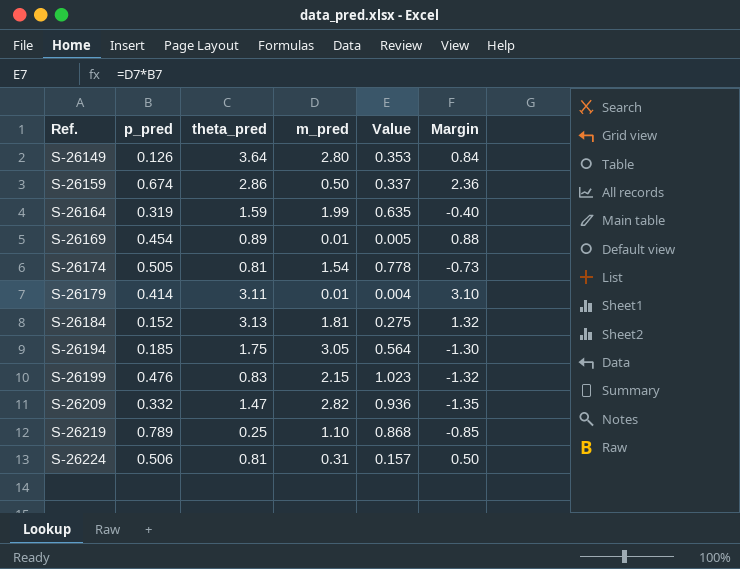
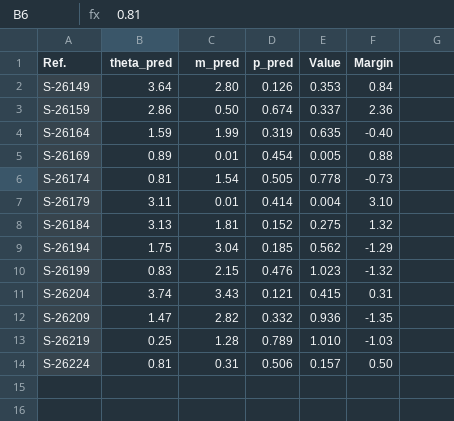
column p_pred | position: 2 -> 4
S-26194 | m_pred: 3.05 -> 3.04
S-26194 | Value: 0.564 -> 0.562
S-26194 | Margin: -1.30 -> -1.29
row S-26204: none -> 3.74 | 3.43 | 0.121 | 0.415 | 0.31
S-26219 | m_pred: 1.10 -> 1.28
S-26219 | Value: 0.868 -> 1.010
S-26219 | Margin: -0.85 -> -1.03

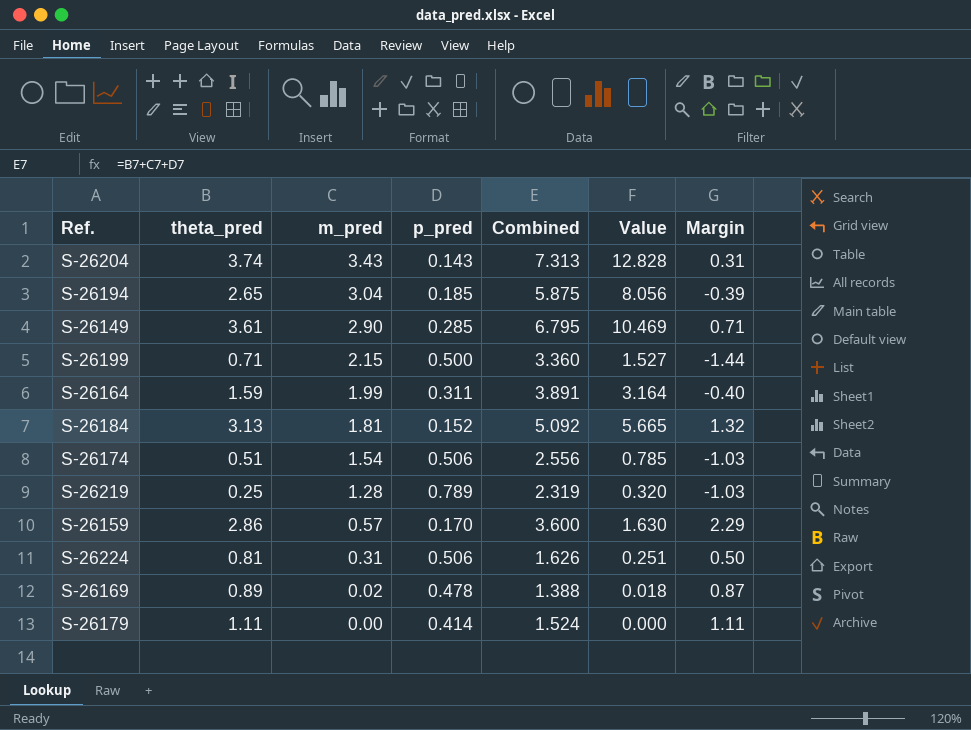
row order: Ref. ascending -> m_pred descending
column Combined | formula: none -> [theta_pred] + [m_pred] + [p_pred]
column Value | formula: [m_pred] * [p_pred] -> [theta_pred] * [m_pred]
row S-26209: 1.47 | 2.82 | 0.332 | 0.936 | -1.35 -> none
S-26204 | p_pred: 0.121 -> 0.143
S-26194 | theta_pred: 1.75 -> 2.65
S-26194 | Margin: -1.29 -> -0.39
S-26149 | theta_pred: 3.64 -> 3.61
S-26149 | m_pred: 2.80 -> 2.90
S-26149 | p_pred: 0.126 -> 0.285
S-26149 | Margin: 0.84 -> 0.71
S-26199 | theta_pred: 0.83 -> 0.71
S-26199 | p_pred: 0.476 -> 0.500
S-26199 | Margin: -1.32 -> -1.44
S-26164 | p_pred: 0.319 -> 0.311
S-26174 | theta_pred: 0.81 -> 0.51
S-26174 | p_pred: 0.505 -> 0.506
S-26174 | Margin: -0.73 -> -1.03
S-26159 | m_pred: 0.50 -> 0.57
S-26159 | p_pred: 0.674 -> 0.170
S-26159 | Margin: 2.36 -> 2.29
S-26169 | m_pred: 0.01 -> 0.02
S-26169 | p_pred: 0.454 -> 0.478
S-26169 | Margin: 0.88 -> 0.87
S-26179 | theta_pred: 3.11 -> 1.11
S-26179 | m_pred: 0.01 -> 0.00
S-26179 | Margin: 3.10 -> 1.11

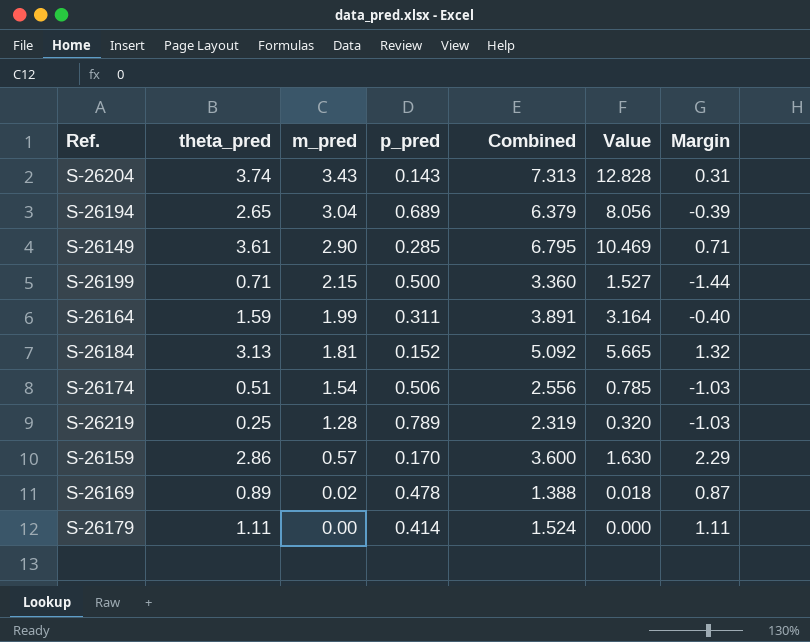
row S-26224: 0.81 | 0.31 | 0.506 | 1.626 | 0.251 | 0.50 -> none
S-26194 | p_pred: 0.185 -> 0.689
S-26194 | Combined: 5.875 -> 6.379

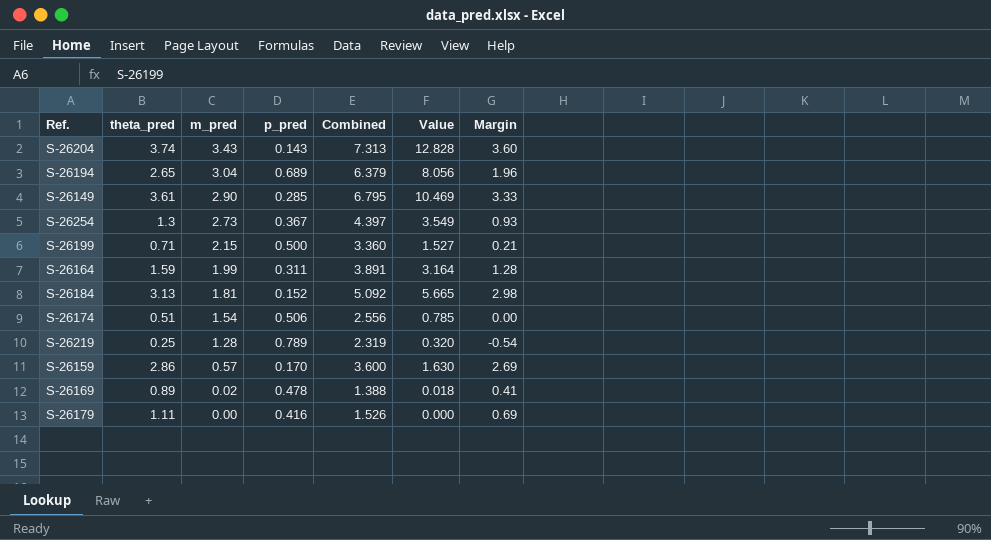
column Margin | formula: [theta_pred] - [m_pred] -> [theta_pred] - [p_pred]
row S-26254: none -> 1.3 | 2.73 | 0.367 | 4.397 | 3.549 | 0.93
S-26179 | p_pred: 0.414 -> 0.416
S-26179 | Combined: 1.524 -> 1.526

